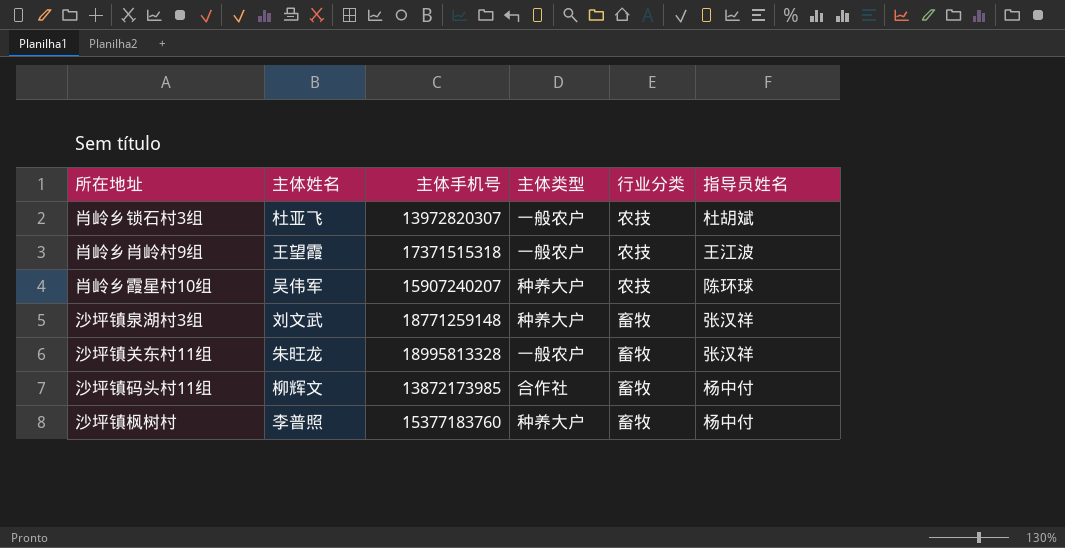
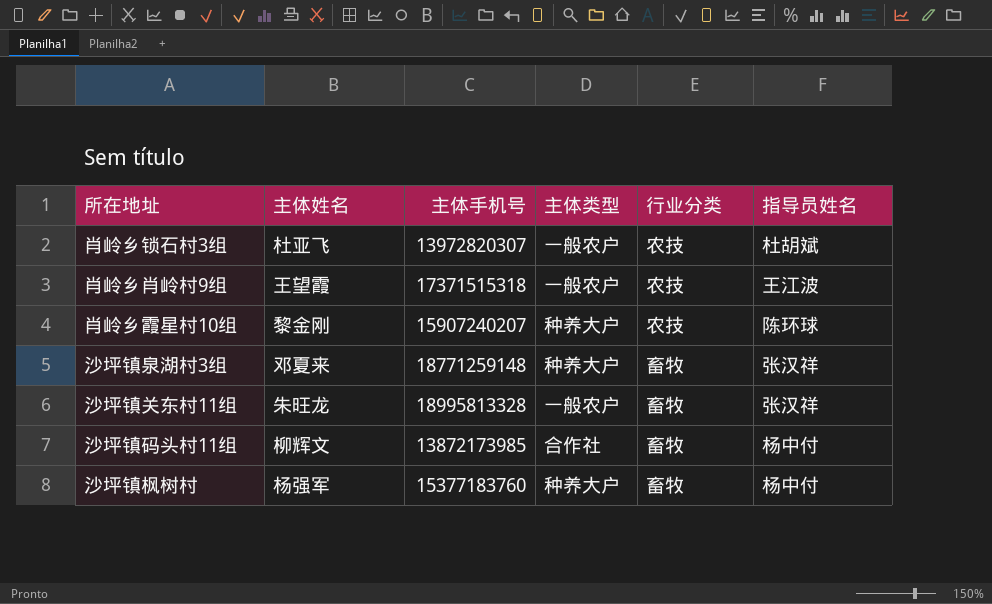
肖岭乡霞星村10组 | 主体姓名: 吴伟军 -> 黎金刚
沙坪镇泉湖村3组 | 主体姓名: 刘文武 -> 邓夏来
沙坪镇枫树村 | 主体姓名: 李普照 -> 杨强军

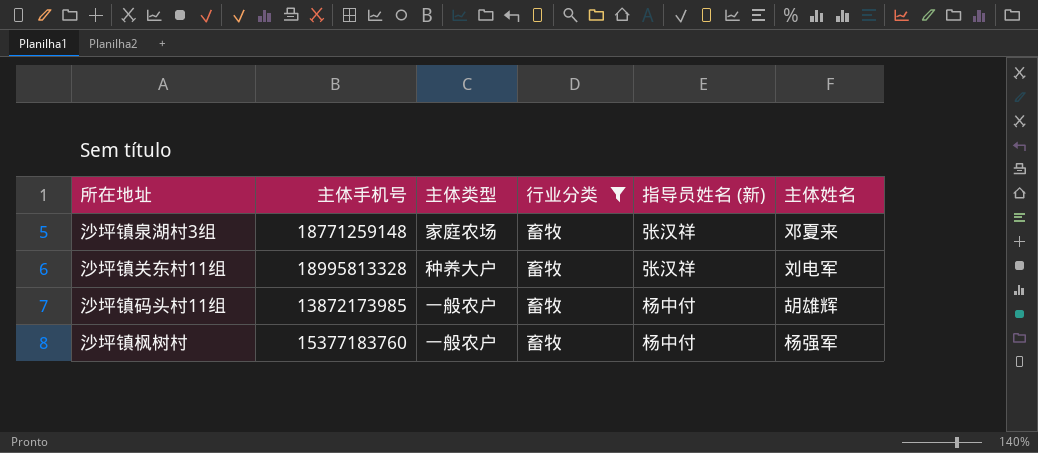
filter: none -> 行业分类 = 畜牧
column name: 指导员姓名 -> 指导员姓名 (新)
column 主体姓名 | position: 2 -> 6
沙坪镇泉湖村3组 | 主体类型: 种养大户 -> 家庭农场
沙坪镇关东村11组 | 主体类型: 一般农户 -> 种养大户
沙坪镇关东村11组 | 主体姓名: 朱旺龙 -> 刘电军
沙坪镇码头村11组 | 主体类型: 合作社 -> 一般农户
沙坪镇码头村11组 | 主体姓名: 柳辉文 -> 胡雄辉
沙坪镇枫树村 | 主体类型: 种养大户 -> 一般农户

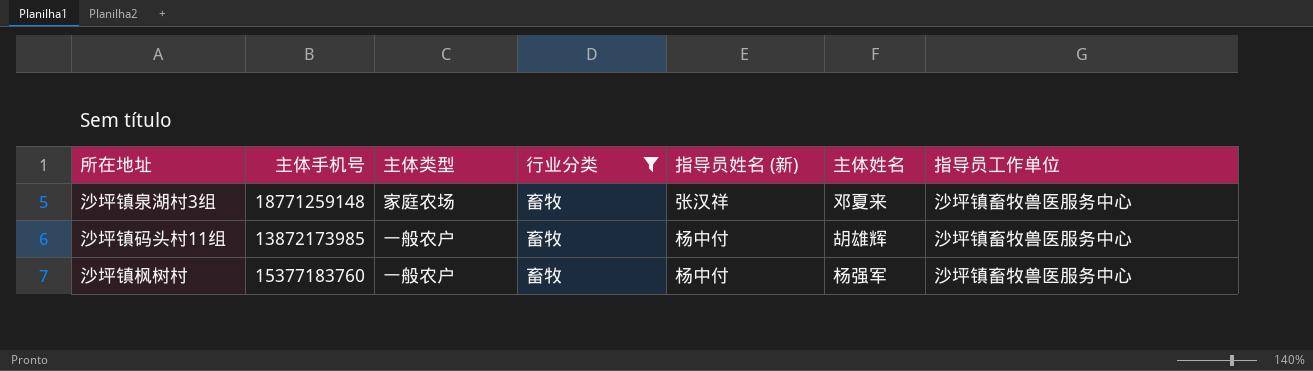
column 指导员工作单位 | position: none -> 7
row 沙坪镇关东村11组: 18995813328 | 种养大户 | 畜牧 | 张汉祥 | 刘电军 -> none

